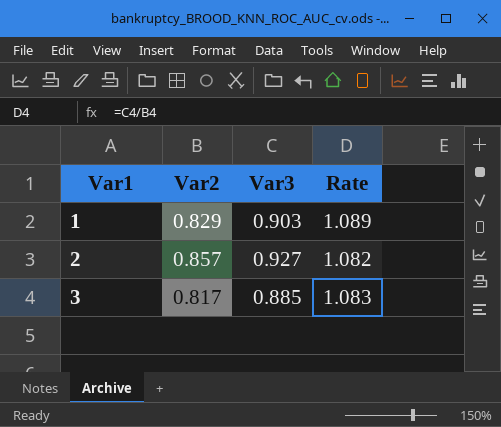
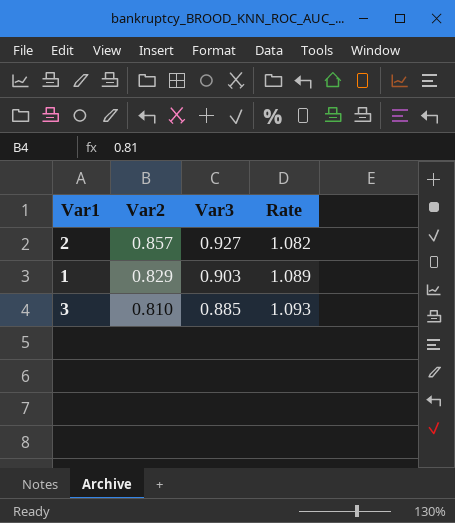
row order: Var1 ascending -> Var2 descending
3 | Var2: 0.817 -> 0.810
3 | Rate: 1.083 -> 1.093

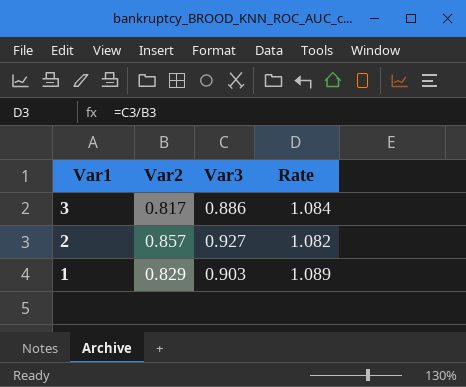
row order: Var2 descending -> Var1 descending
3 | Var2: 0.810 -> 0.817
3 | Var3: 0.885 -> 0.886
3 | Rate: 1.093 -> 1.084

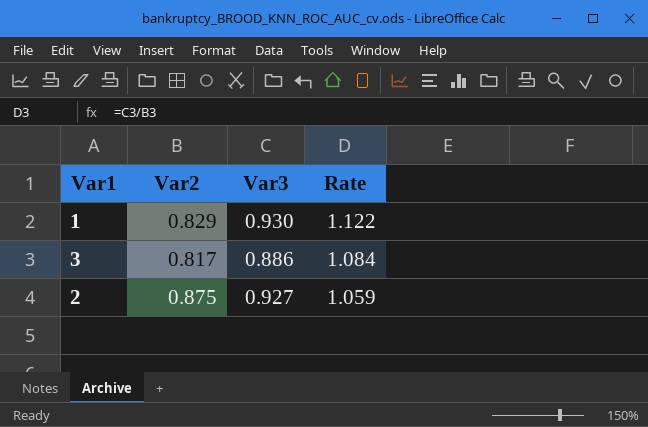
row order: Var1 descending -> Rate descending
1 | Var3: 0.903 -> 0.930
1 | Rate: 1.089 -> 1.122
2 | Var2: 0.857 -> 0.875
2 | Rate: 1.082 -> 1.059

